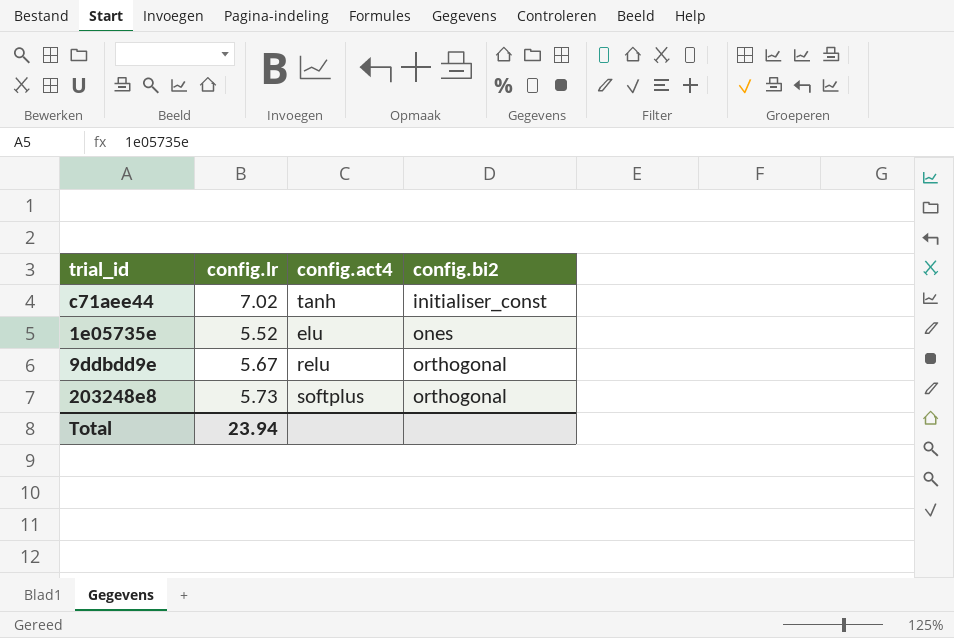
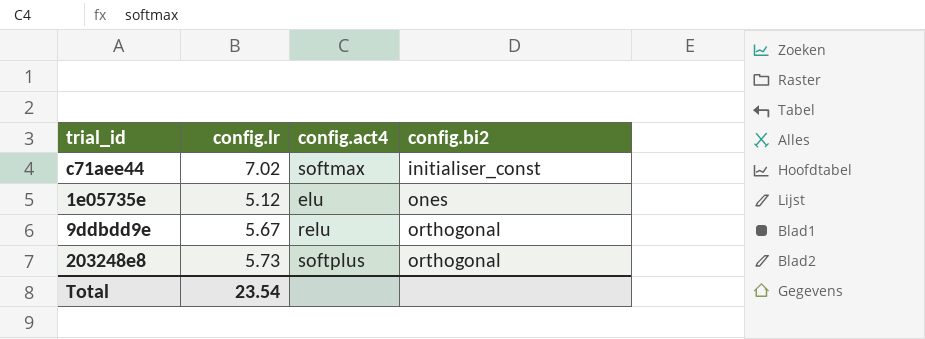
c71aee44 | config.act4: tanh -> softmax
1e05735e | config.lr: 5.52 -> 5.12
Total | config.lr: 23.94 -> 23.54

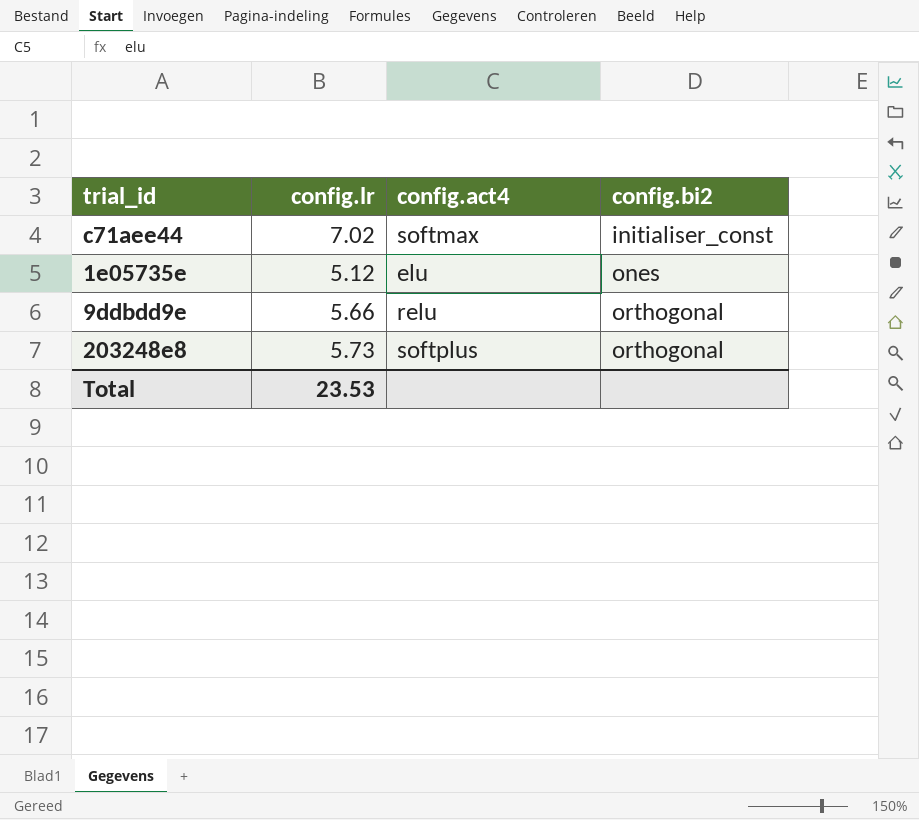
9ddbdd9e | config.lr: 5.67 -> 5.66
Total | config.lr: 23.54 -> 23.53

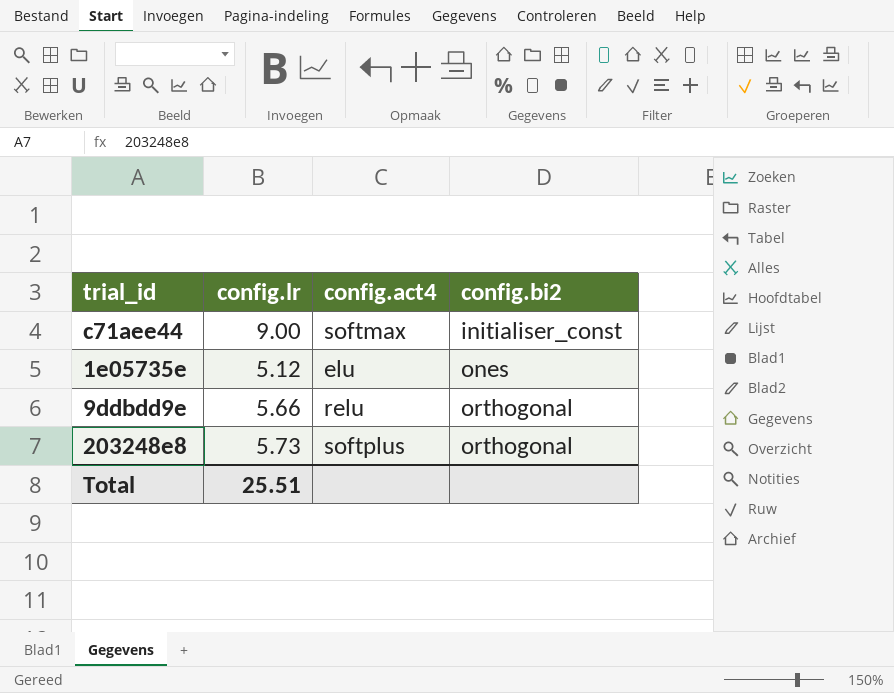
c71aee44 | config.lr: 7.02 -> 9.00
Total | config.lr: 23.53 -> 25.51

